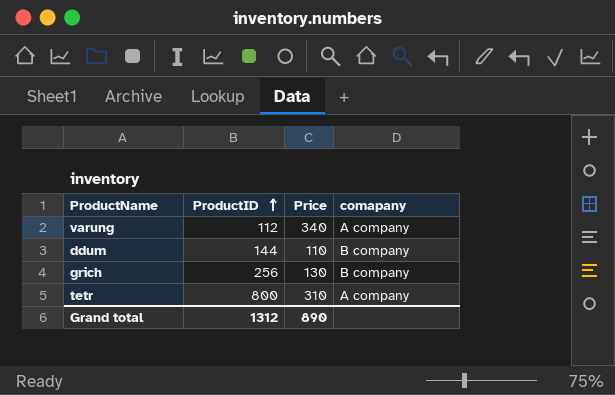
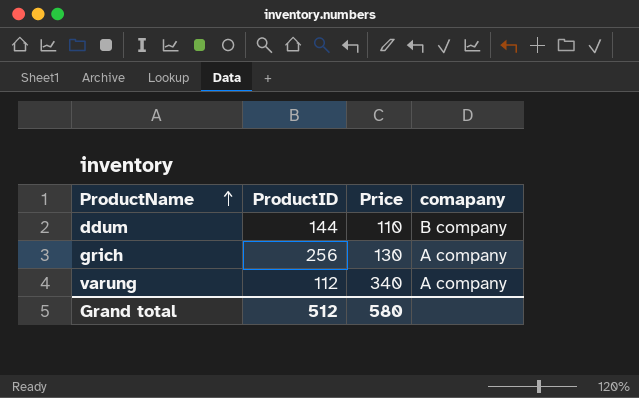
row order: ProductID ascending -> ProductName ascending
row tetr: 800 | 310 | A company -> none
grich | comapany: B company -> A company
Grand total | ProductID: 1312 -> 512
Grand total | Price: 890 -> 580

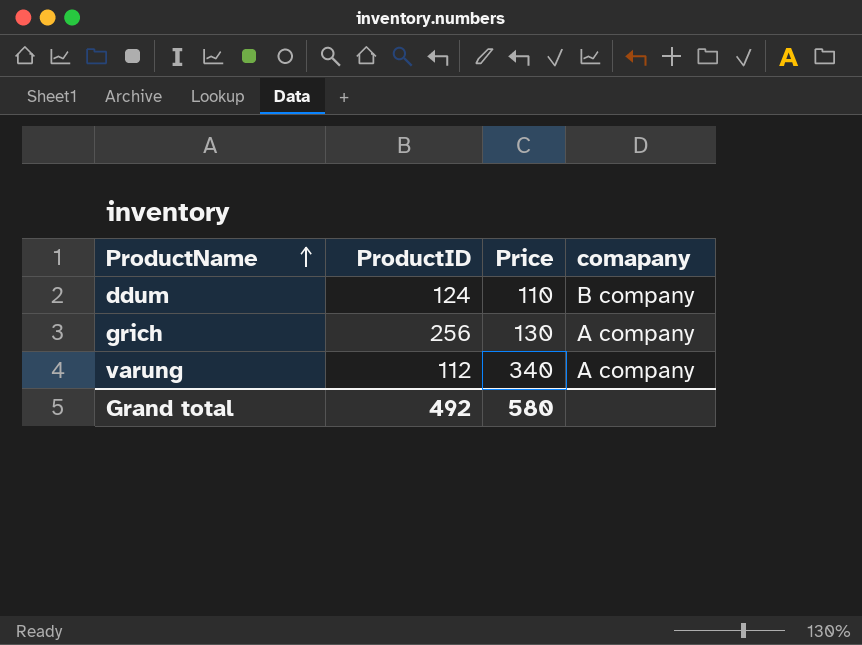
ddum | ProductID: 144 -> 124
Grand total | ProductID: 512 -> 492

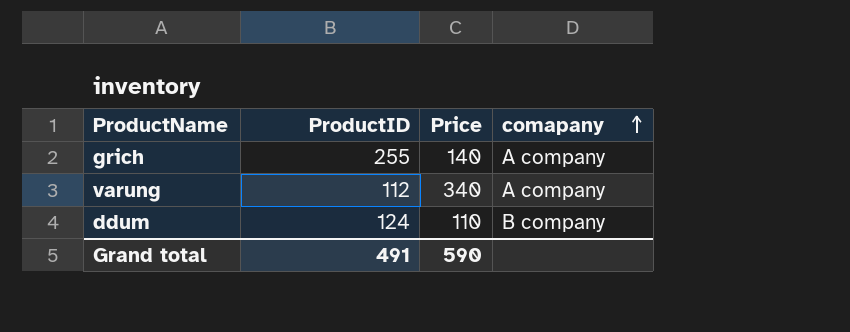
row order: ProductName ascending -> comapany ascending
grich | ProductID: 256 -> 255
grich | Price: 130 -> 140
Grand total | ProductID: 492 -> 491
Grand total | Price: 580 -> 590

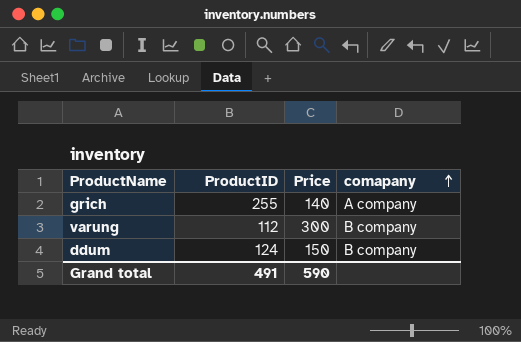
varung | Price: 340 -> 300
varung | comapany: A company -> B company
ddum | Price: 110 -> 150

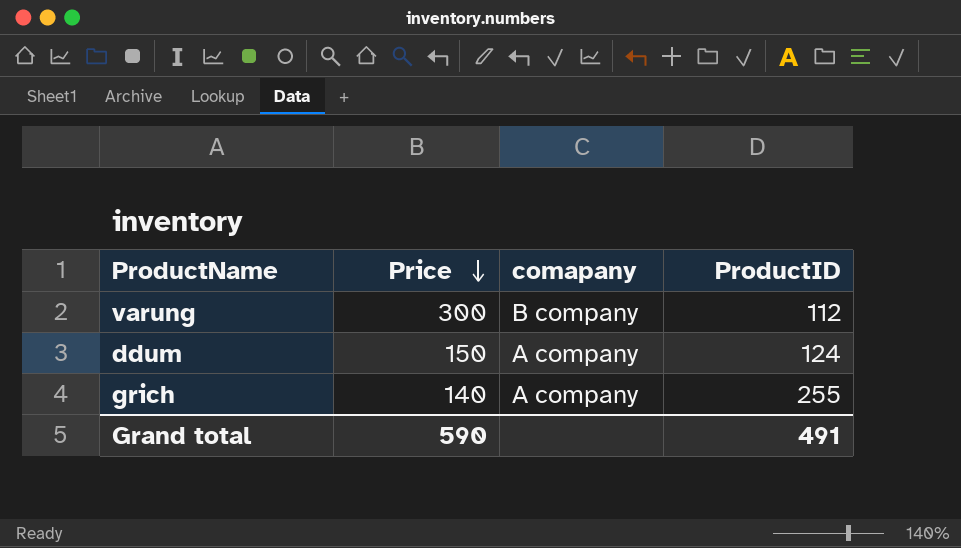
row order: comapany ascending -> Price descending
column ProductID | position: 2 -> 4
ddum | comapany: B company -> A company

